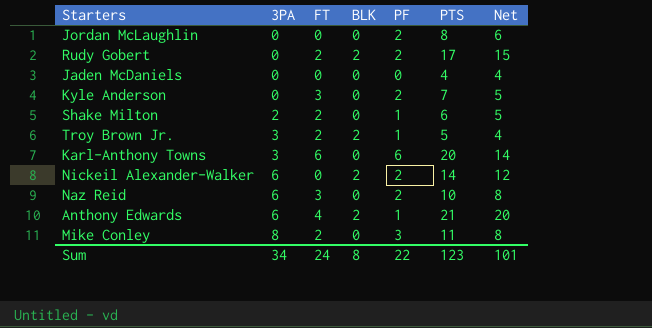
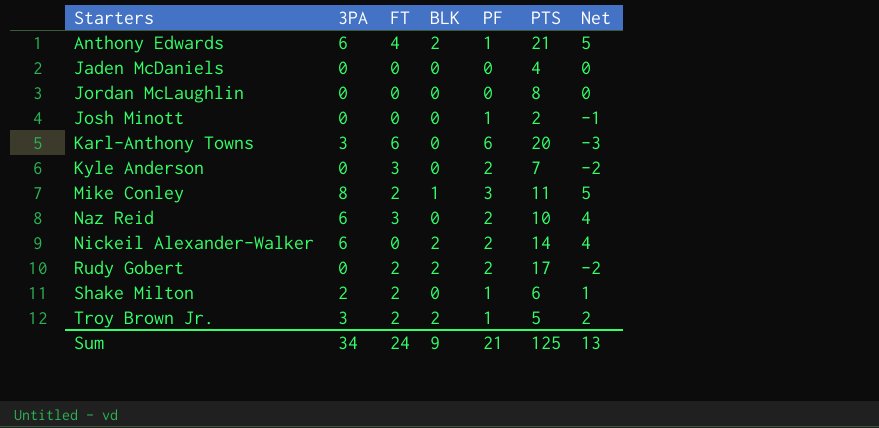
row order: 3PA ascending -> Starters ascending
column Net | formula: [PTS] - [PF] -> [3PA] - [PF]
Jordan McLaughlin | PF: 2 -> 0
row Josh Minott: none -> 0 | 0 | 0 | 1 | 2 | -1
Mike Conley | BLK: 0 -> 1
Sum | BLK: 8 -> 9
Sum | PF: 22 -> 21
Sum | PTS: 123 -> 125
Sum | Net: 101 -> 13

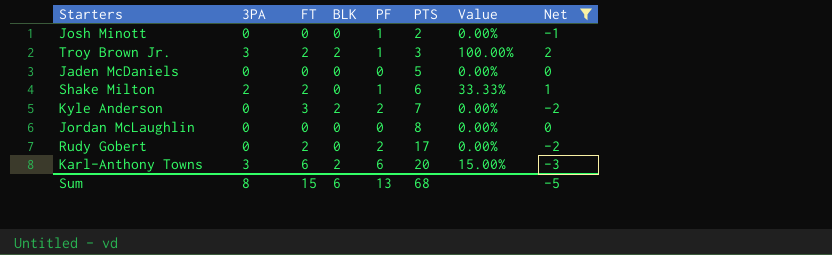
filter: none -> Net <= 2
row order: Starters ascending -> PTS ascending
column Value | formula: none -> [3PA] / [PTS]
Troy Brown Jr. | PTS: 5 -> 3
Jaden McDaniels | PTS: 4 -> 5
Kyle Anderson | BLK: 0 -> 2
Rudy Gobert | BLK: 2 -> 0
Karl-Anthony Towns | BLK: 0 -> 2
Sum | 3PA: 34 -> 8
Sum | FT: 24 -> 15
Sum | BLK: 9 -> 6
Sum | PF: 21 -> 13
Sum | PTS: 125 -> 68
Sum | Net: 13 -> -5

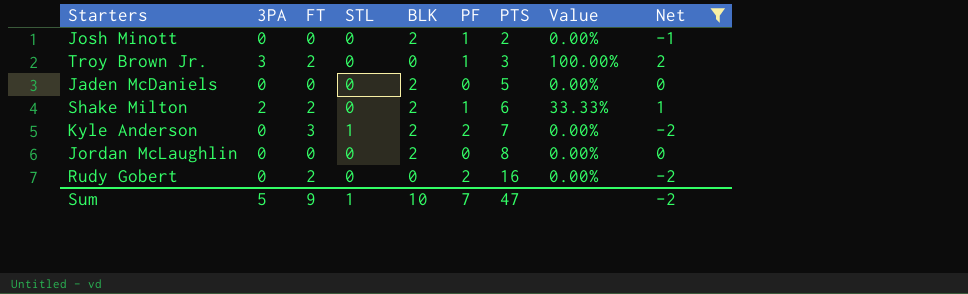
column STL | position: none -> 4
row Karl-Anthony Towns: 3 | 6 | 2 | 6 | 20 | 15.00% | -3 -> none
Josh Minott | BLK: 0 -> 2
Troy Brown Jr. | BLK: 2 -> 0
Jaden McDaniels | BLK: 0 -> 2
Shake Milton | BLK: 0 -> 2
Jordan McLaughlin | BLK: 0 -> 2
Rudy Gobert | PTS: 17 -> 16
Sum | 3PA: 8 -> 5
Sum | FT: 15 -> 9
Sum | BLK: 6 -> 10
Sum | PF: 13 -> 7
Sum | PTS: 68 -> 47
Sum | Net: -5 -> -2

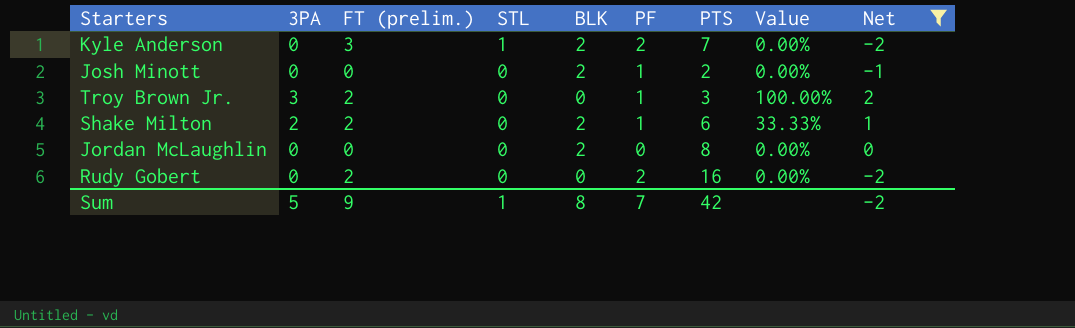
row order: PTS ascending -> STL descending
column name: FT -> FT (prelim.)
row Jaden McDaniels: 0 | 0 | 0 | 2 | 0 | 5 | 0.00% | 0 -> none
Sum | BLK: 10 -> 8
Sum | PTS: 47 -> 42

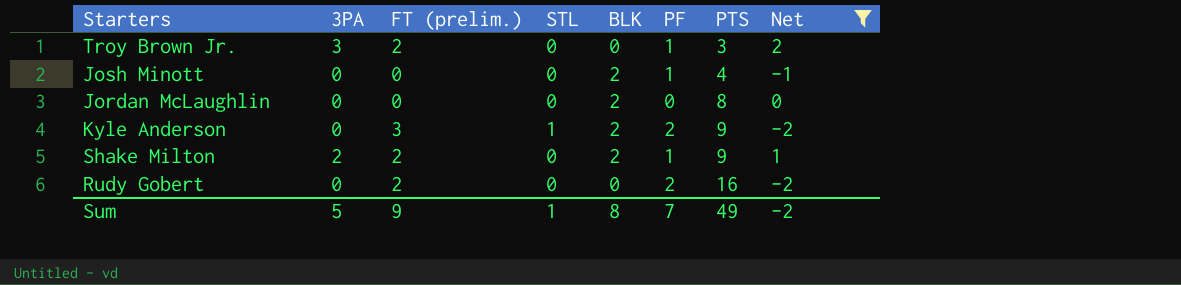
row order: STL descending -> PTS ascending
column Value | formula: [3PA] / [PTS] -> none
Josh Minott | PTS: 2 -> 4
Kyle Anderson | PTS: 7 -> 9
Shake Milton | PTS: 6 -> 9
Sum | PTS: 42 -> 49

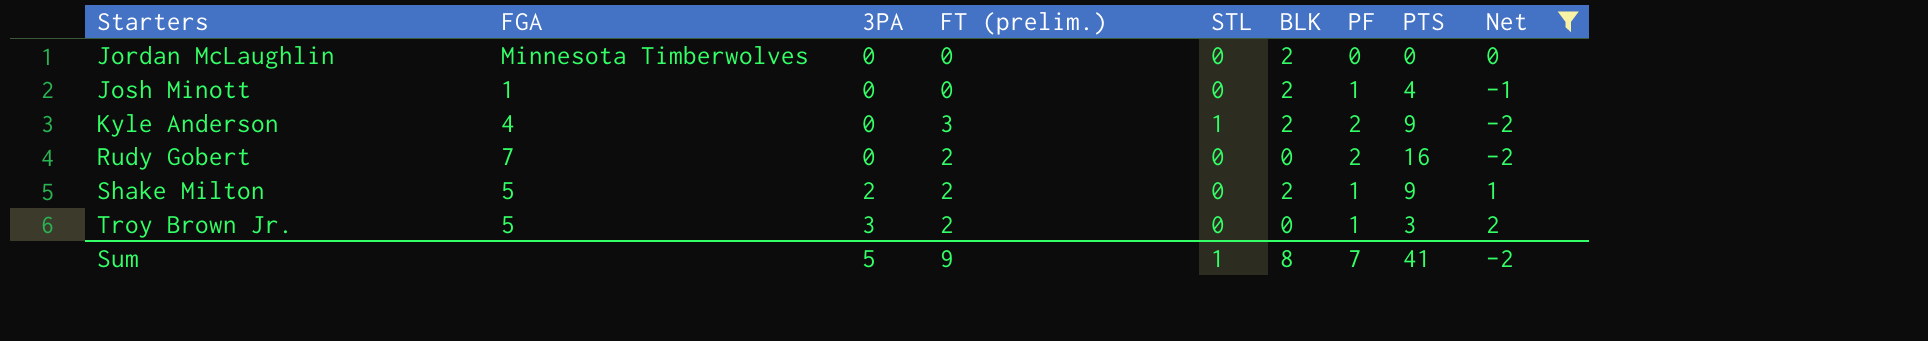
row order: PTS ascending -> Starters ascending
column FGA | position: none -> 2
Jordan McLaughlin | PTS: 8 -> 0
Sum | PTS: 49 -> 41

